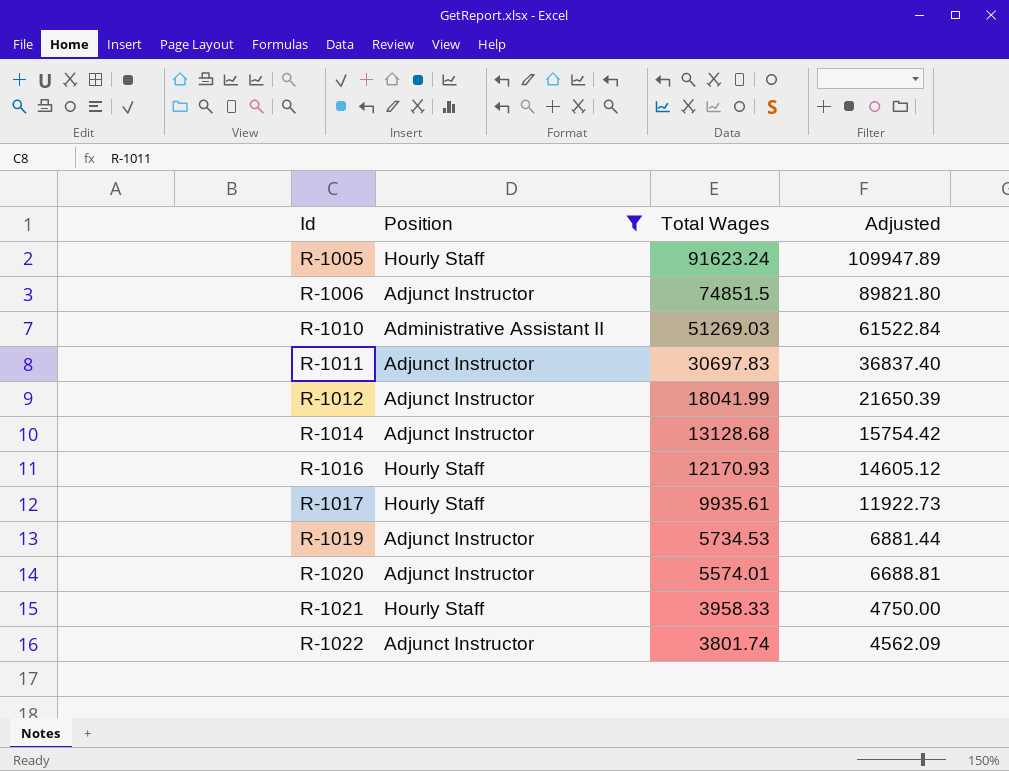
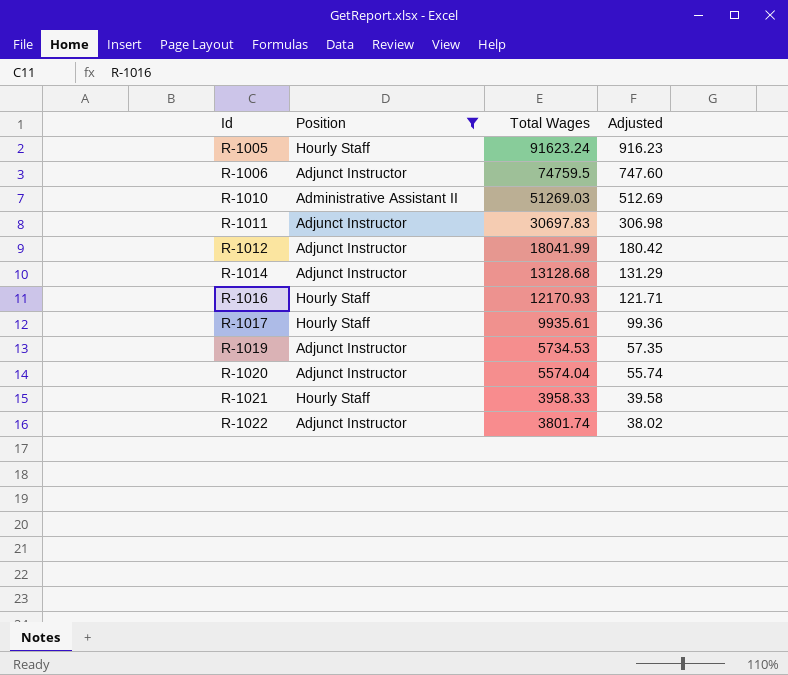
column Adjusted | formula: [Total Wages] * 1.2 -> [Total Wages] * 0.01
R-1006 | Total Wages: 74851.5 -> 74759.5
R-1020 | Total Wages: 5574.01 -> 5574.04

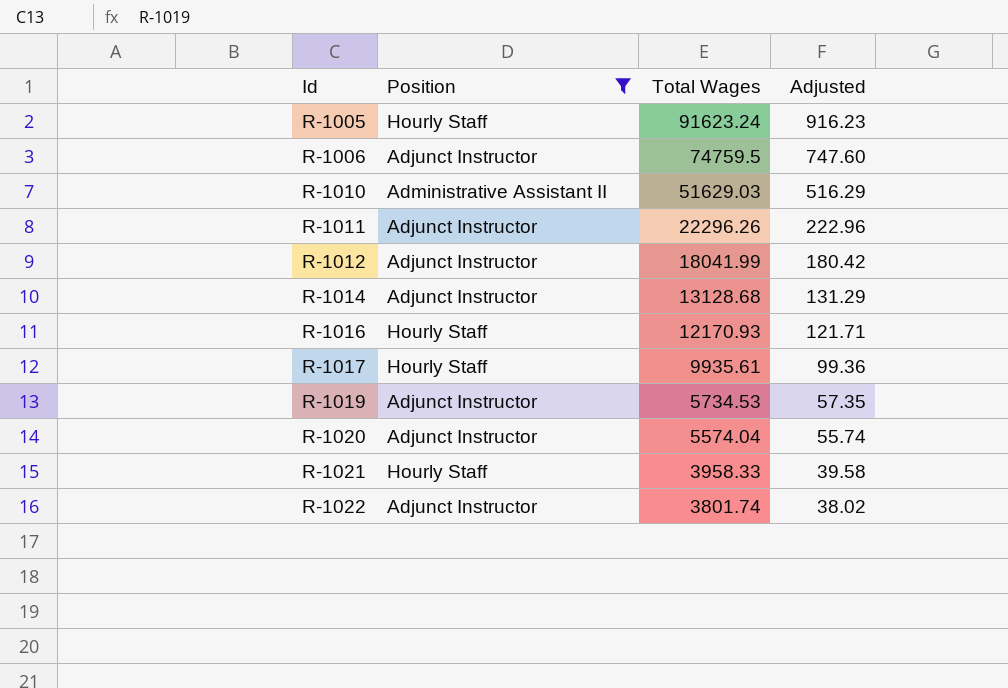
R-1010 | Total Wages: 51269.03 -> 51629.03
R-1010 | Adjusted: 512.69 -> 516.29
R-1011 | Total Wages: 30697.83 -> 22296.26
R-1011 | Adjusted: 306.98 -> 222.96

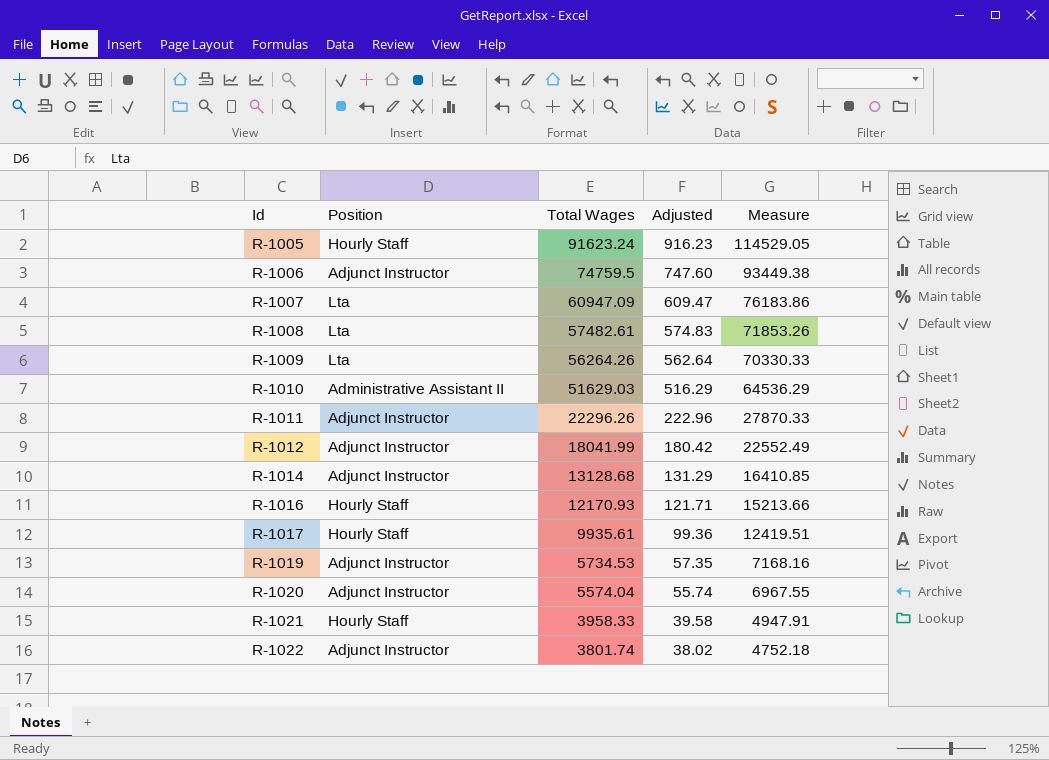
filter: Position != Lta -> none
column Measure | formula: none -> [Total Wages] * 1.25

